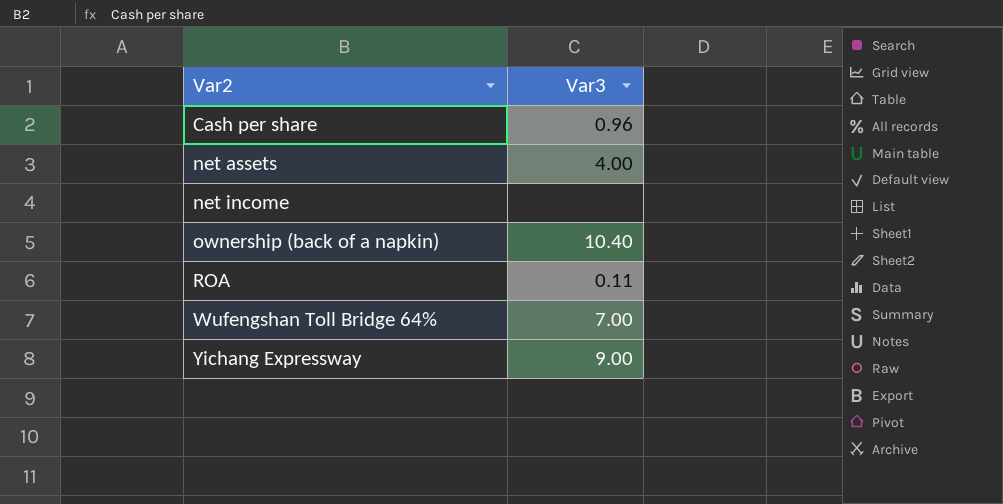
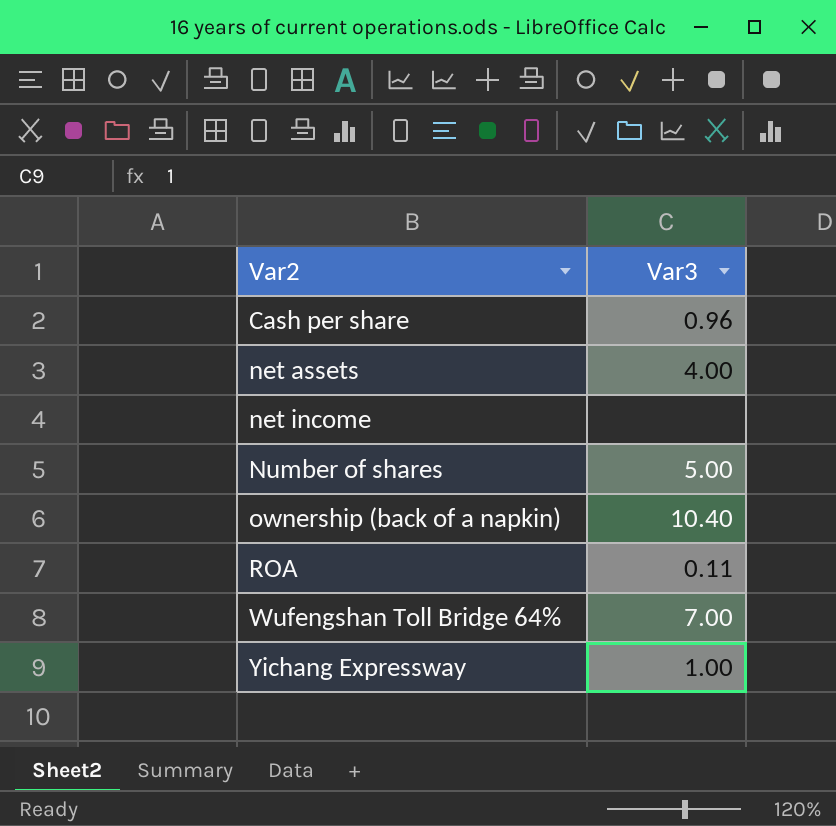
row Number of shares: none -> 5.00
Yichang Expressway | Var3: 9.00 -> 1.00

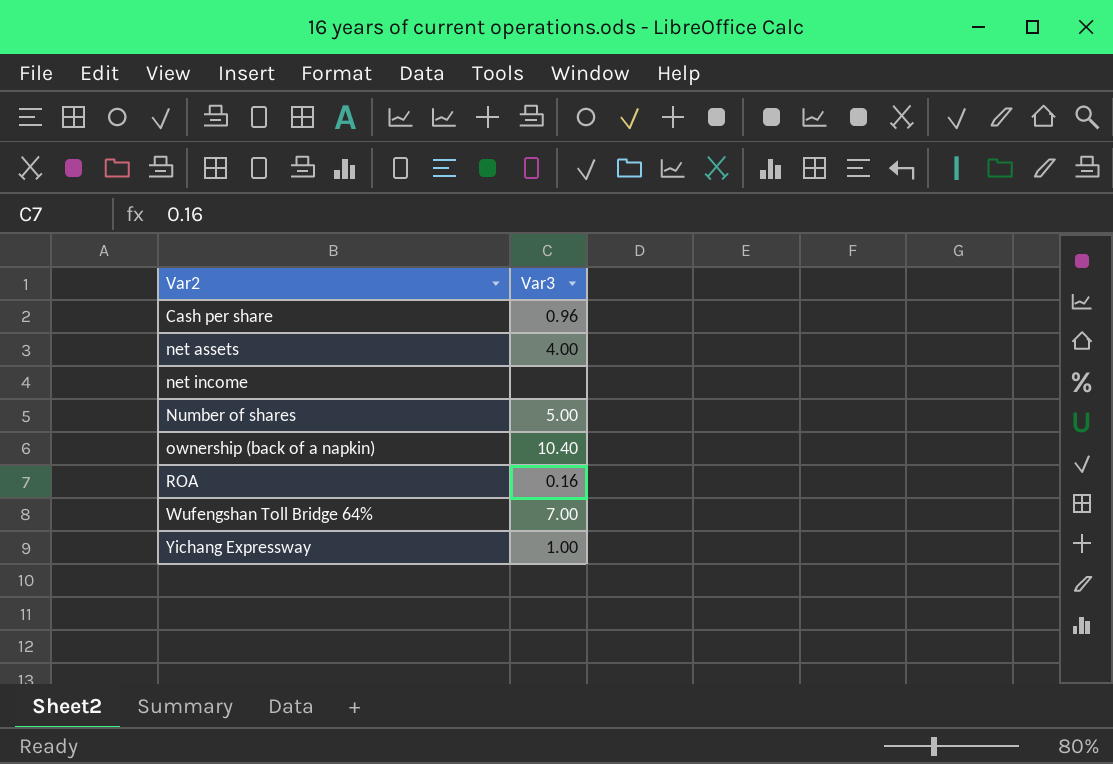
ROA | Var3: 0.11 -> 0.16

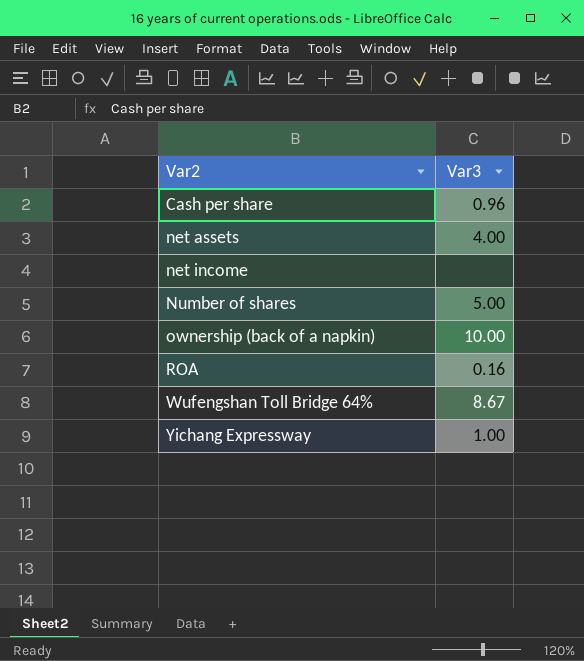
ownership (back of a napkin) | Var3: 10.40 -> 10.00
Wufengshan Toll Bridge 64% | Var3: 7.00 -> 8.67

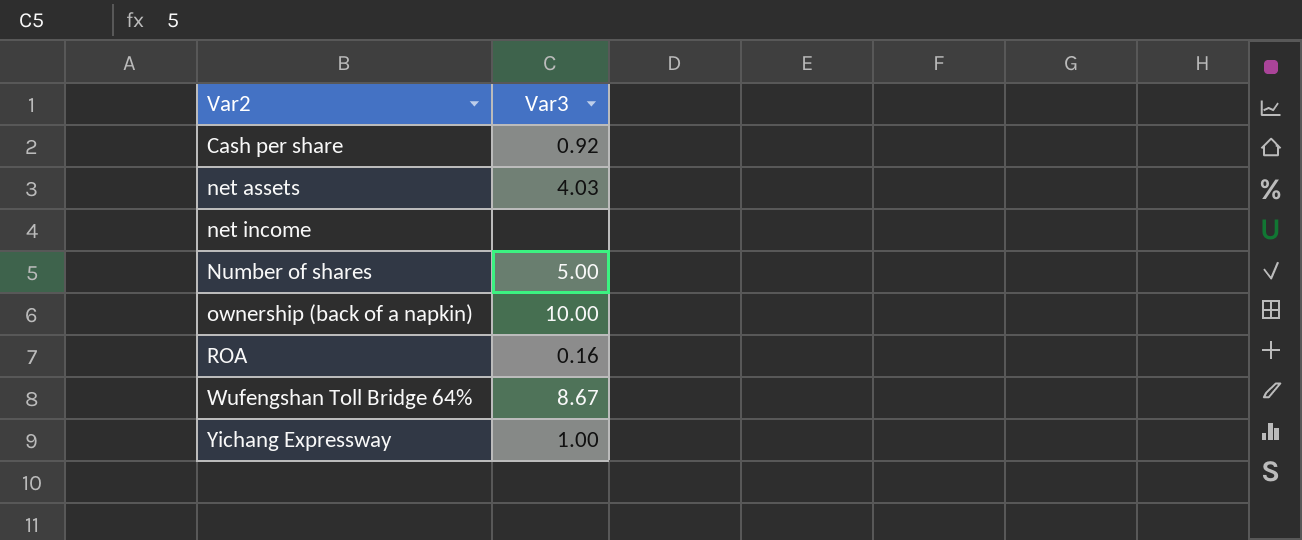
Cash per share | Var3: 0.96 -> 0.92
net assets | Var3: 4.00 -> 4.03

